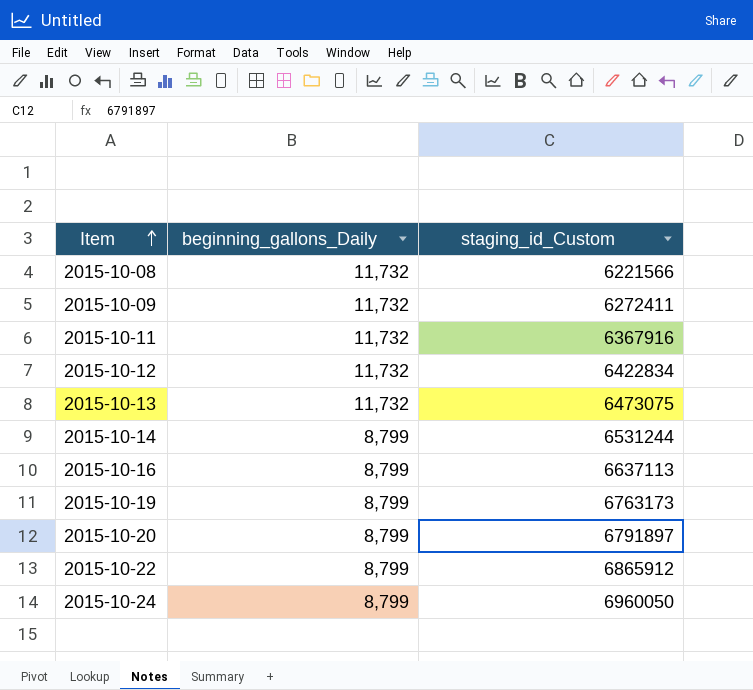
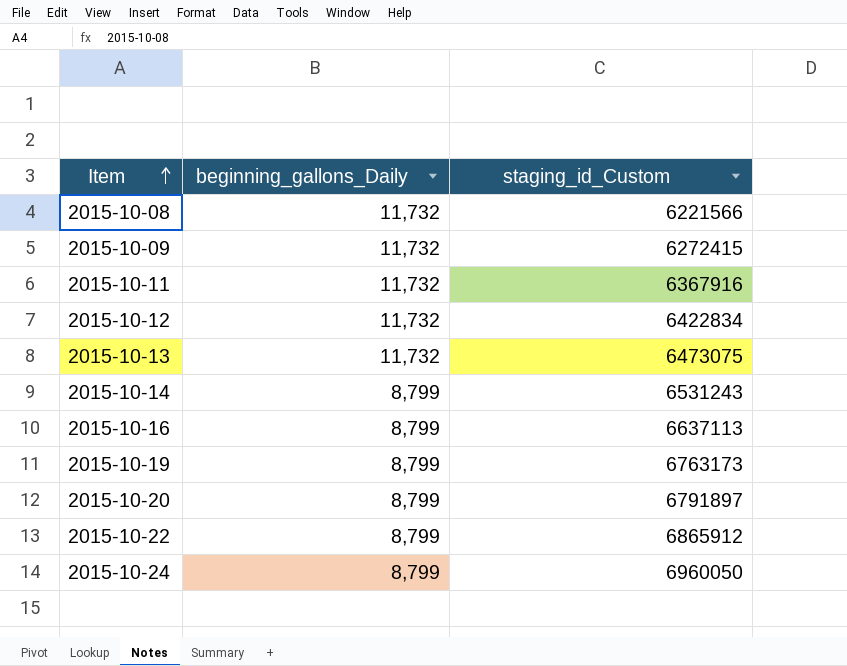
2015-10-09 | staging_id_Custom: 6272411 -> 6272415
2015-10-14 | staging_id_Custom: 6531244 -> 6531243

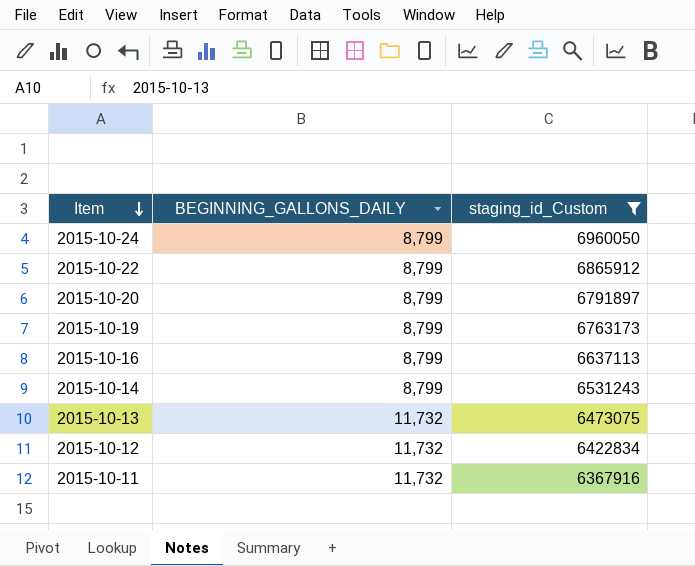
filter: none -> staging_id_Custom >= 6367916
row order: Item ascending -> Item descending
column name: beginning_gallons_Daily -> BEGINNING_GALLONS_DAILY

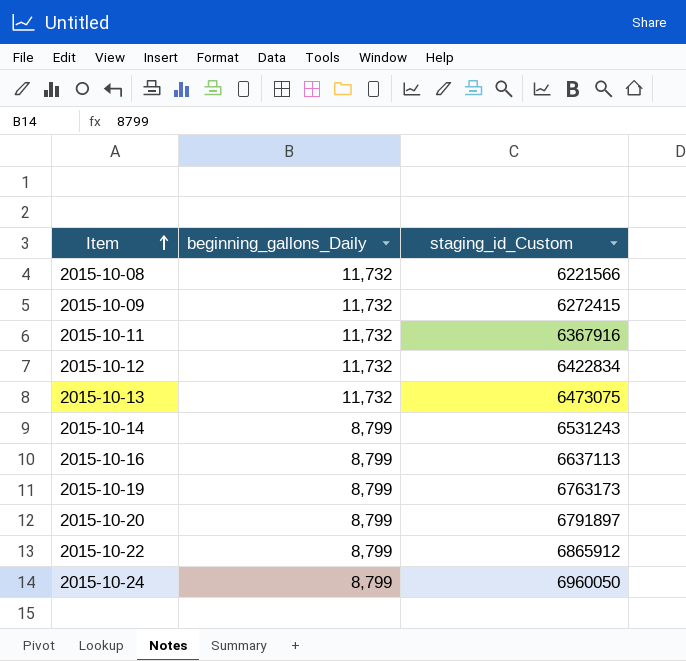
filter: staging_id_Custom >= 6367916 -> none
row order: Item descending -> Item ascending
column name: BEGINNING_GALLONS_DAILY -> beginning_gallons_Daily

